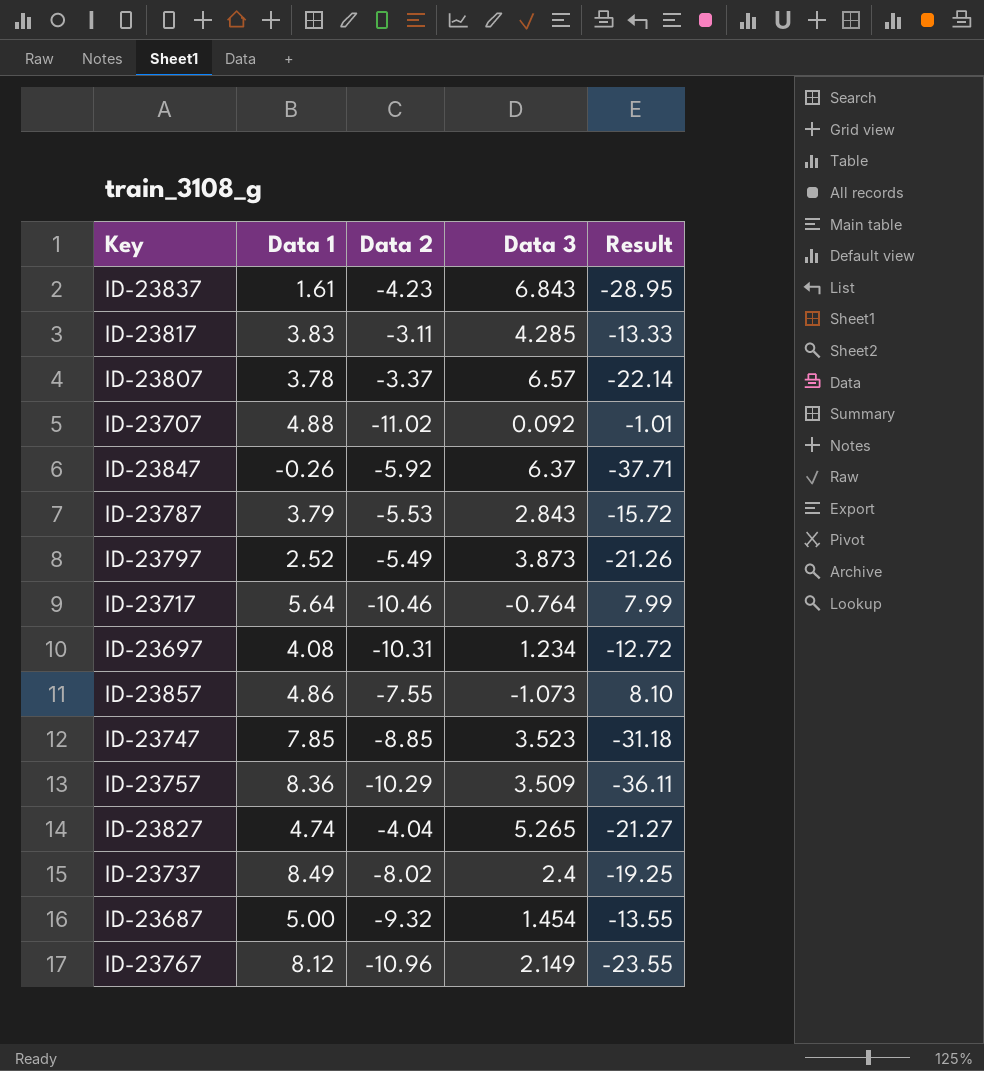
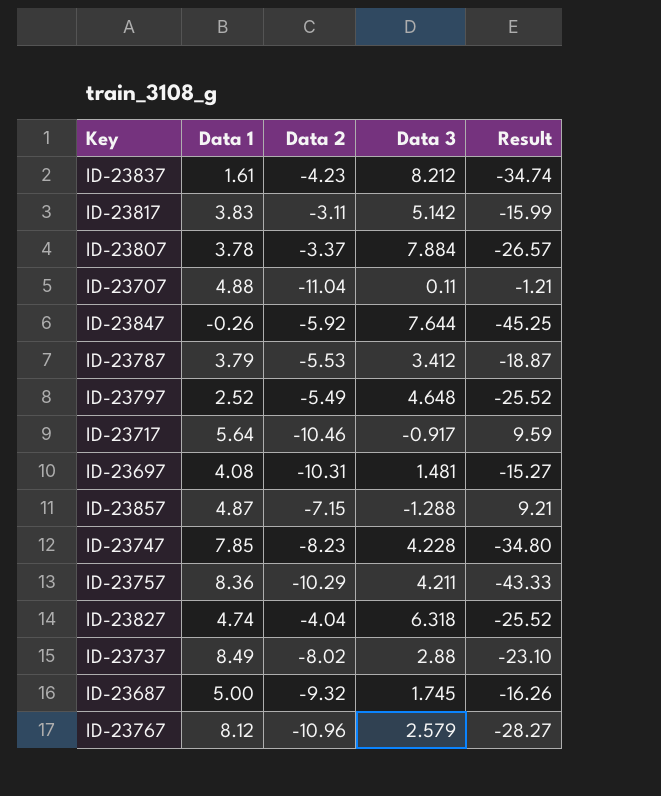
ID-23837 | Data 3: 6.843 -> 8.212
ID-23837 | Result: -28.95 -> -34.74
ID-23817 | Data 3: 4.285 -> 5.142
ID-23817 | Result: -13.33 -> -15.99
ID-23807 | Data 3: 6.57 -> 7.884
ID-23807 | Result: -22.14 -> -26.57
ID-23707 | Data 2: -11.02 -> -11.04
ID-23707 | Data 3: 0.092 -> 0.11
ID-23707 | Result: -1.01 -> -1.21
ID-23847 | Data 3: 6.37 -> 7.644
ID-23847 | Result: -37.71 -> -45.25
ID-23787 | Data 3: 2.843 -> 3.412
ID-23787 | Result: -15.72 -> -18.87
ID-23797 | Data 3: 3.873 -> 4.648
ID-23797 | Result: -21.26 -> -25.52
ID-23717 | Data 3: -0.764 -> -0.917
ID-23717 | Result: 7.99 -> 9.59
ID-23697 | Data 3: 1.234 -> 1.481
ID-23697 | Result: -12.72 -> -15.27
ID-23857 | Data 1: 4.86 -> 4.87
ID-23857 | Data 2: -7.55 -> -7.15
ID-23857 | Data 3: -1.073 -> -1.288
ID-23857 | Result: 8.10 -> 9.21
ID-23747 | Data 2: -8.85 -> -8.23
ID-23747 | Data 3: 3.523 -> 4.228
ID-23747 | Result: -31.18 -> -34.80
ID-23757 | Data 3: 3.509 -> 4.211
ID-23757 | Result: -36.11 -> -43.33
ID-23827 | Data 3: 5.265 -> 6.318
ID-23827 | Result: -21.27 -> -25.52
ID-23737 | Data 3: 2.4 -> 2.88
ID-23737 | Result: -19.25 -> -23.10
ID-23687 | Data 3: 1.454 -> 1.745
ID-23687 | Result: -13.55 -> -16.26
ID-23767 | Data 3: 2.149 -> 2.579
ID-23767 | Result: -23.55 -> -28.27

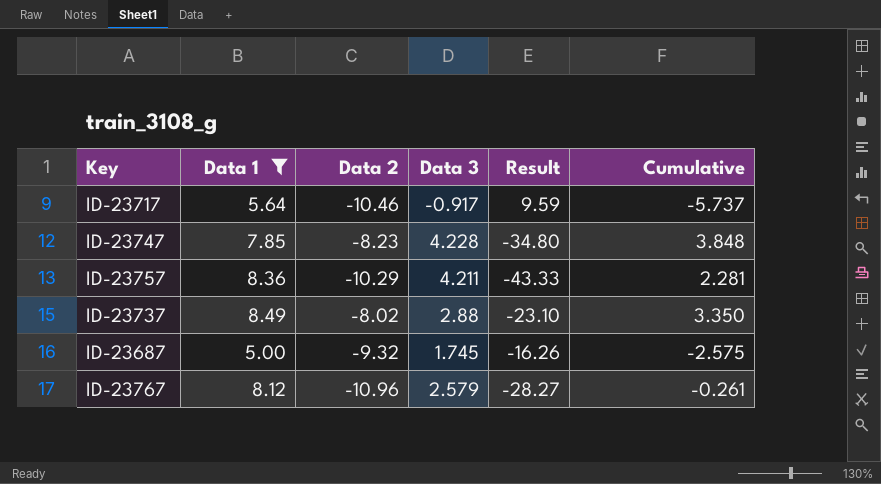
filter: none -> Data 1 >= 5.00
column Cumulative | formula: none -> [Data 1] + [Data 2] + [Data 3]

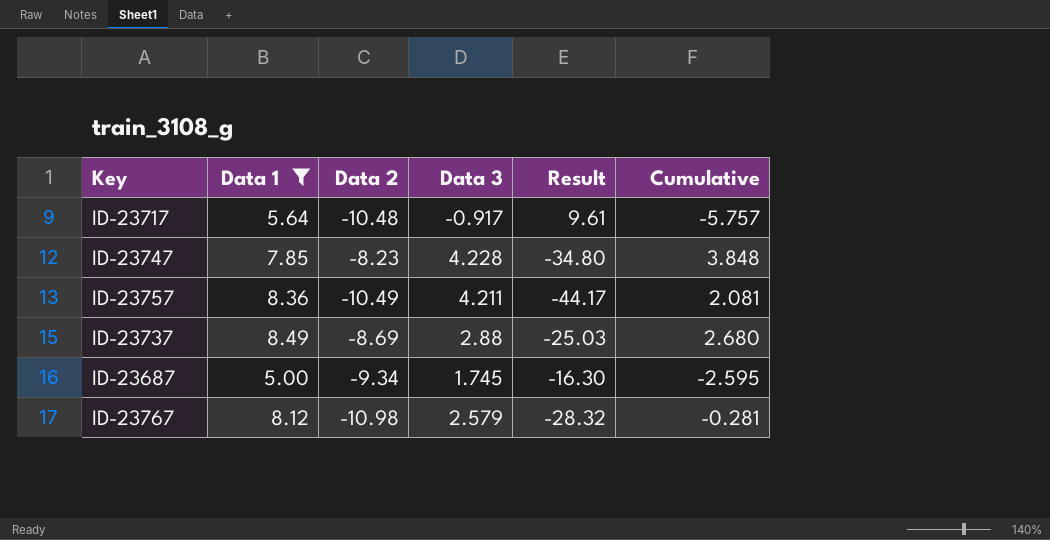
ID-23717 | Data 2: -10.46 -> -10.48
ID-23717 | Result: 9.59 -> 9.61
ID-23717 | Cumulative: -5.737 -> -5.757
ID-23757 | Data 2: -10.29 -> -10.49
ID-23757 | Result: -43.33 -> -44.17
ID-23757 | Cumulative: 2.281 -> 2.081
ID-23737 | Data 2: -8.02 -> -8.69
ID-23737 | Result: -23.10 -> -25.03
ID-23737 | Cumulative: 3.350 -> 2.680
ID-23687 | Data 2: -9.32 -> -9.34
ID-23687 | Result: -16.26 -> -16.30
ID-23687 | Cumulative: -2.575 -> -2.595
ID-23767 | Data 2: -10.96 -> -10.98
ID-23767 | Result: -28.27 -> -28.32
ID-23767 | Cumulative: -0.261 -> -0.281

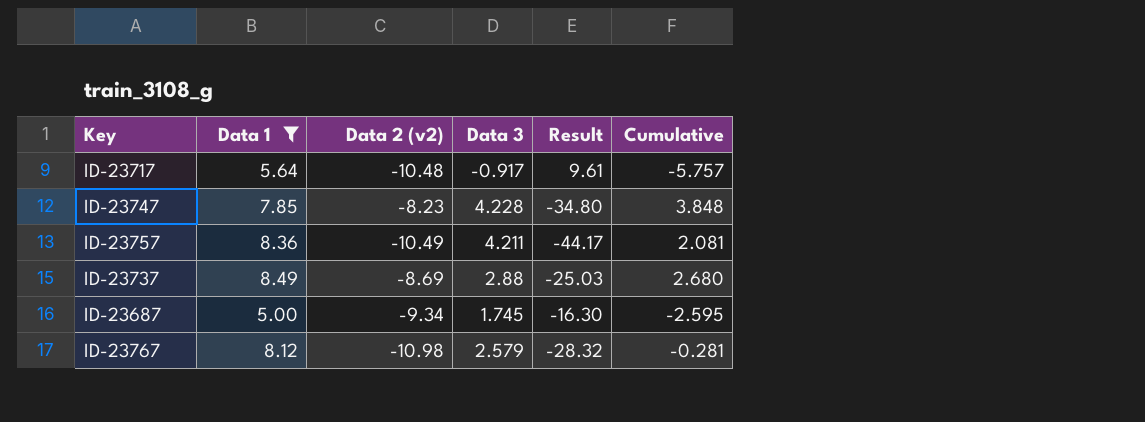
column name: Data 2 -> Data 2 (v2)

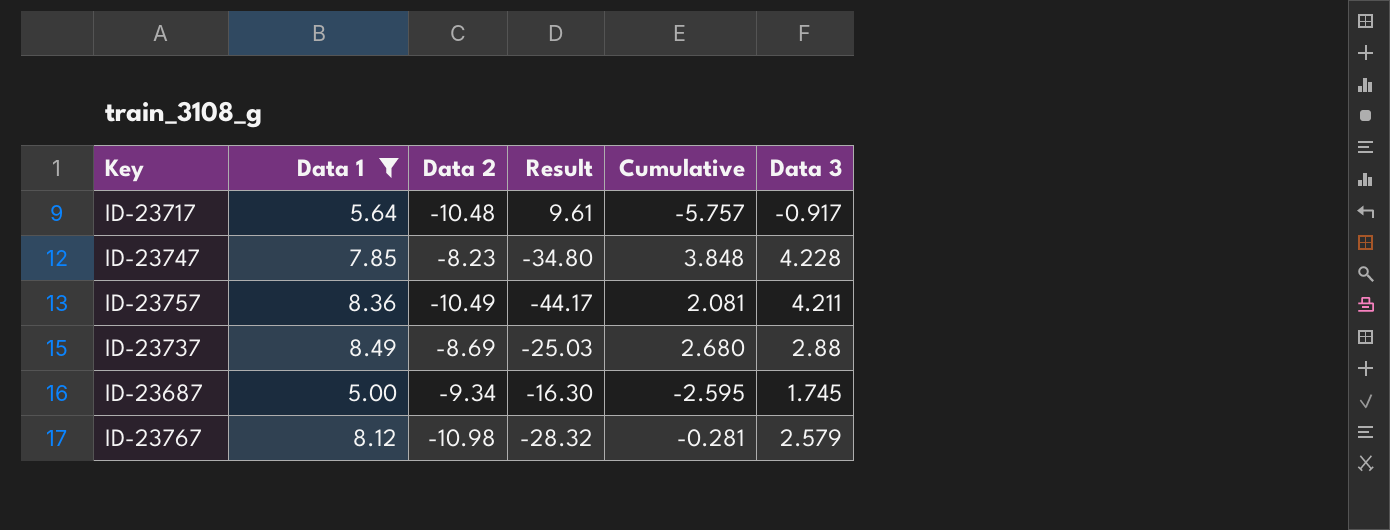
column name: Data 2 (v2) -> Data 2
column Data 3 | position: 4 -> 6

